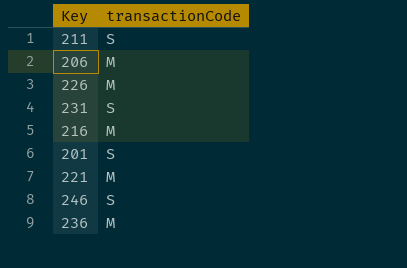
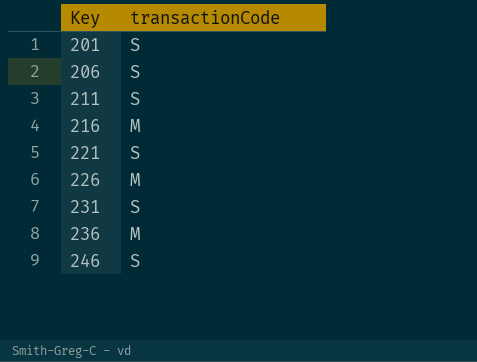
row order: none -> Key ascending
206 | transactionCode: M -> S
221 | transactionCode: M -> S

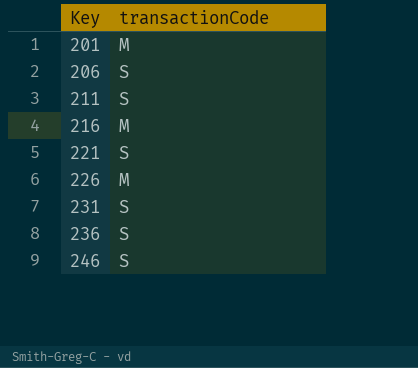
201 | transactionCode: S -> M
236 | transactionCode: M -> S

